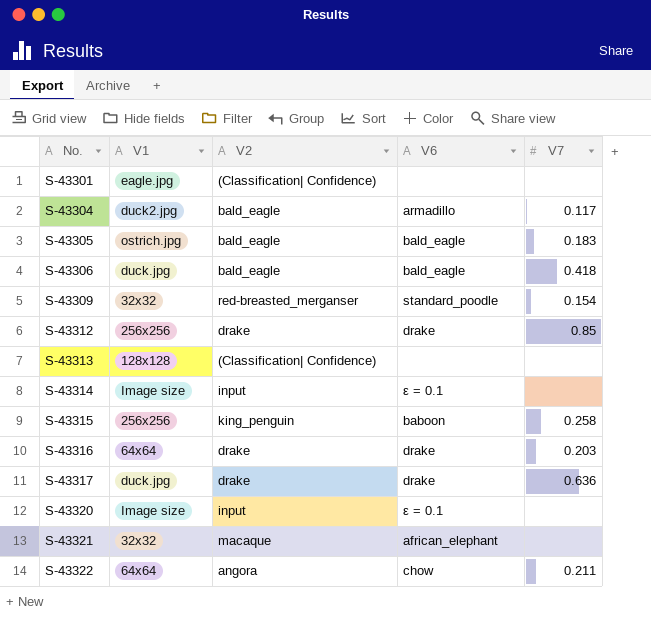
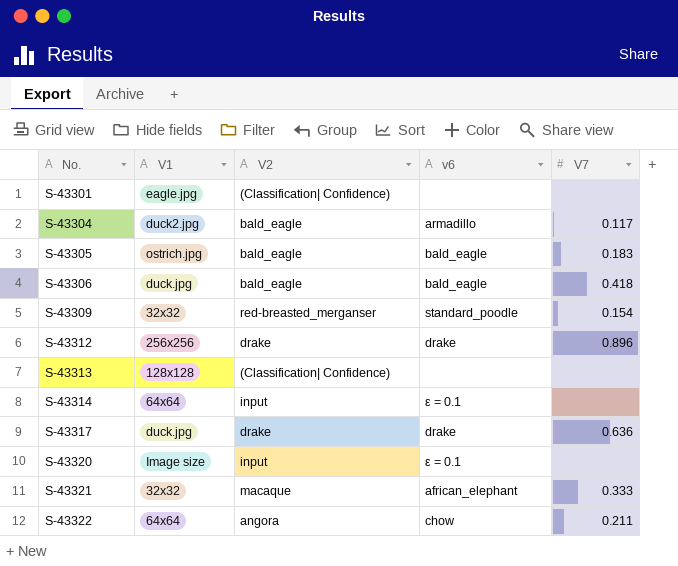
column name: V6 -> v6
row S-43315: 256x256 | king_penguin | baboon | 0.258 -> none
row S-43316: 64x64 | drake | drake | 0.203 -> none
S-43312 | V7: 0.85 -> 0.896
S-43314 | V1: Image size -> 64x64
S-43321 | V7: none -> 0.333

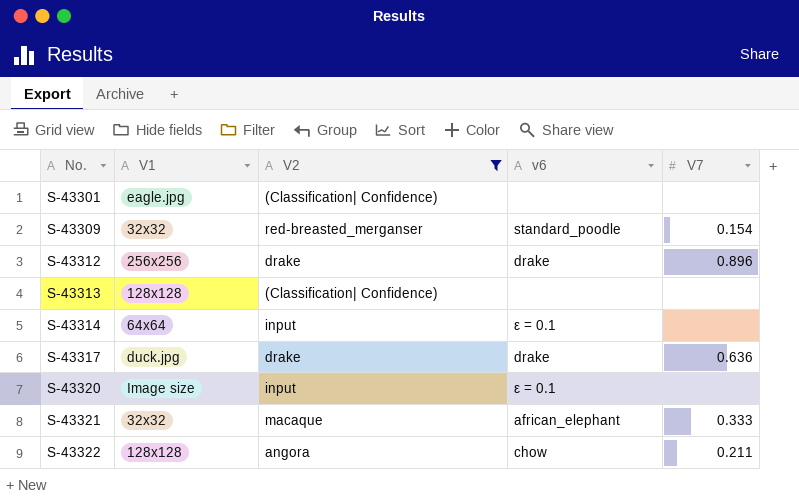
filter: none -> V2 != bald_eagle
S-43322 | V1: 64x64 -> 128x128

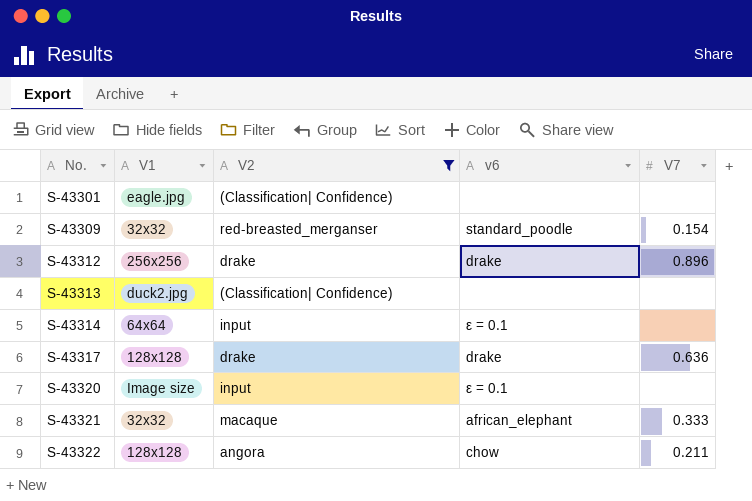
S-43313 | V1: 128x128 -> duck2.jpg
S-43317 | V1: duck.jpg -> 128x128

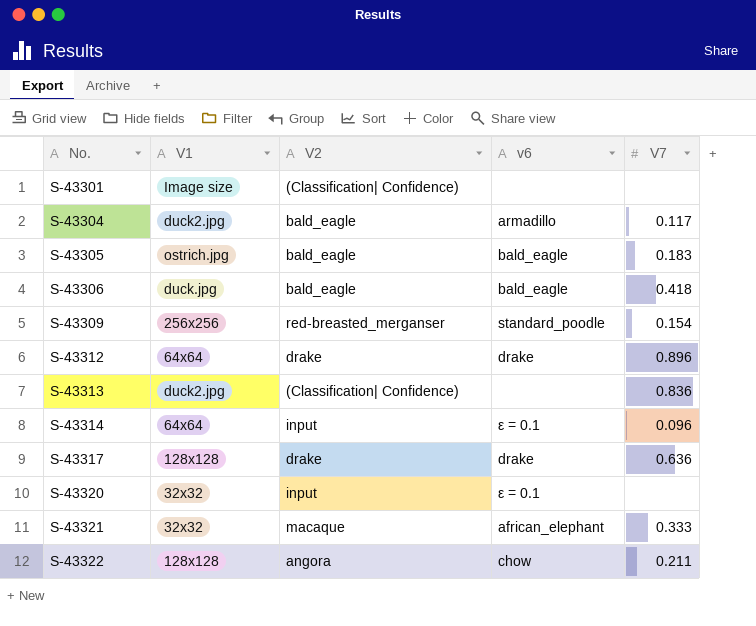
filter: V2 != bald_eagle -> none
S-43301 | V1: eagle.jpg -> Image size
S-43309 | V1: 32x32 -> 256x256
S-43312 | V1: 256x256 -> 64x64
S-43313 | V7: none -> 0.836
S-43314 | V7: none -> 0.096
S-43320 | V1: Image size -> 32x32

